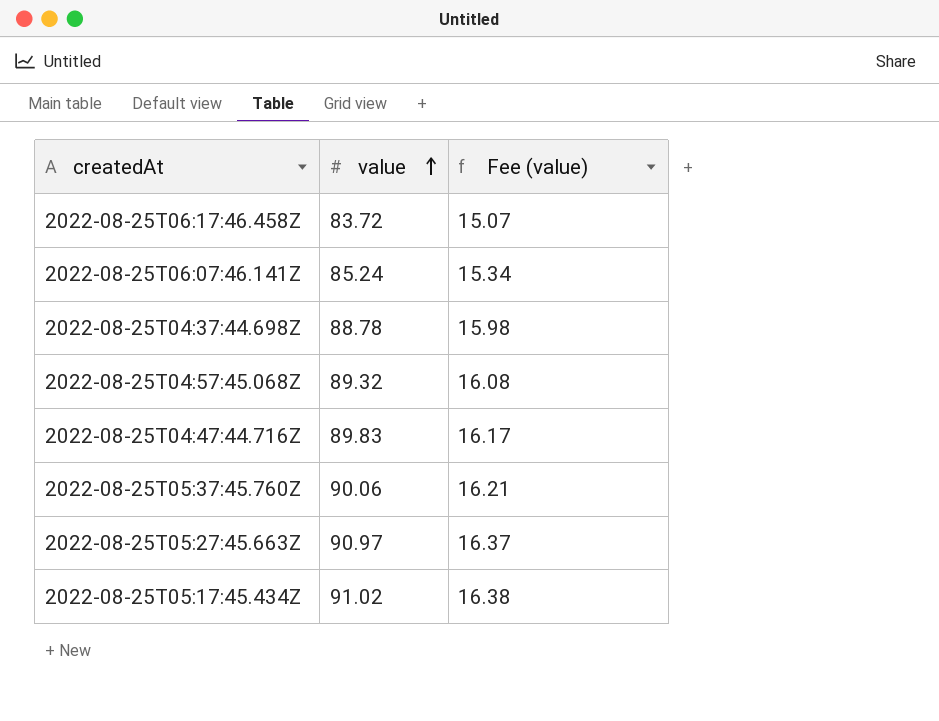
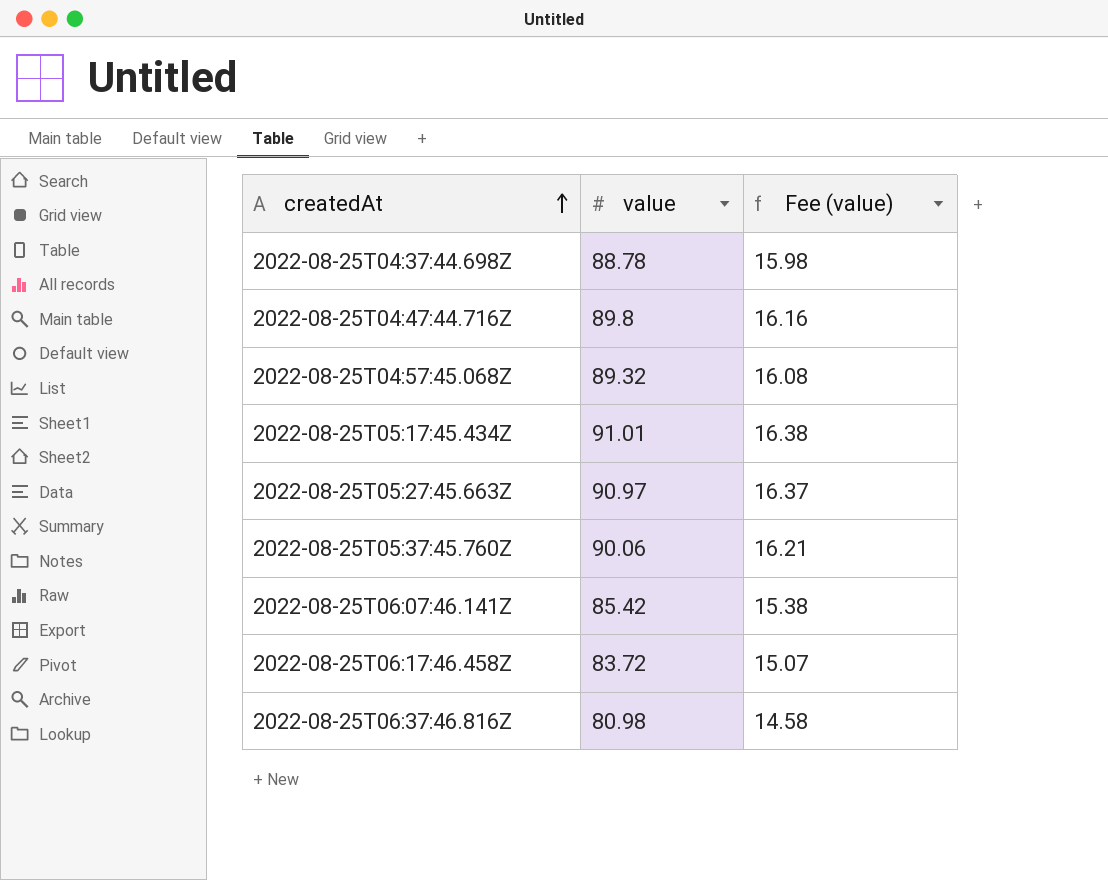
row order: value ascending -> createdAt ascending
2022-08-25T04:47:44.716Z | value: 89.83 -> 89.8
2022-08-25T04:47:44.716Z | Fee (value): 16.17 -> 16.16
2022-08-25T05:17:45.434Z | value: 91.02 -> 91.01
2022-08-25T06:07:46.141Z | value: 85.24 -> 85.42
2022-08-25T06:07:46.141Z | Fee (value): 15.34 -> 15.38
row 2022-08-25T06:37:46.816Z: none -> 80.98 | 14.58

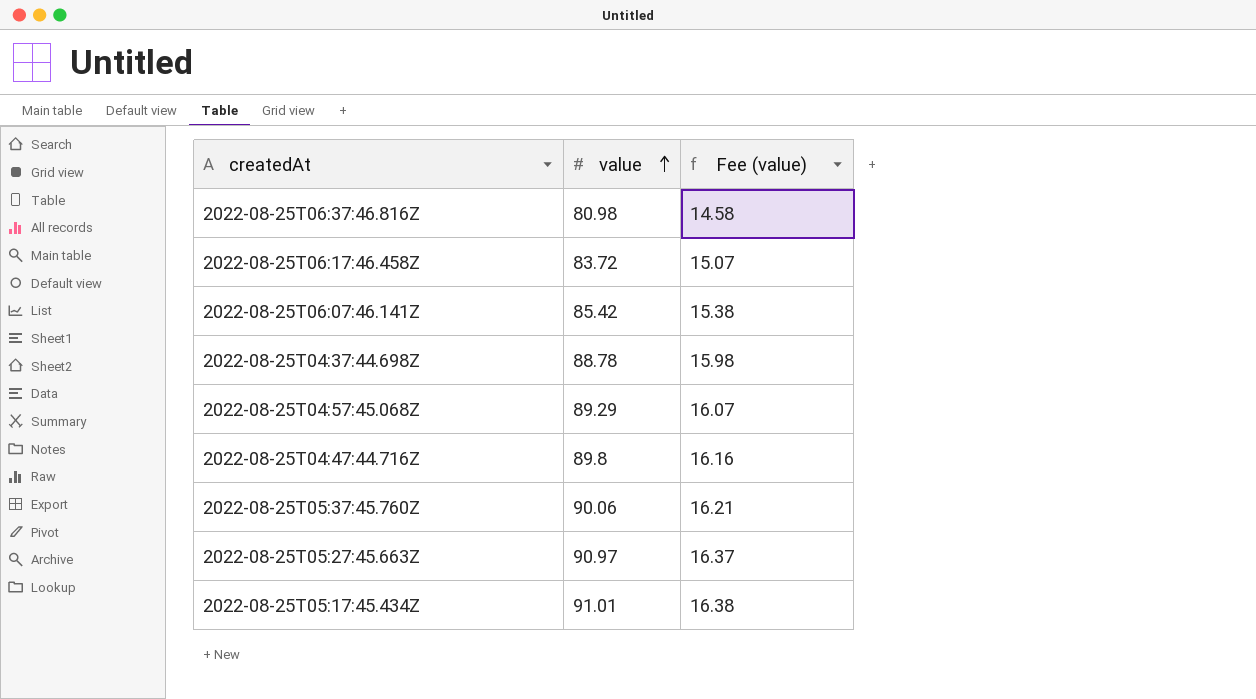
row order: createdAt ascending -> value ascending
2022-08-25T04:57:45.068Z | value: 89.32 -> 89.29
2022-08-25T04:57:45.068Z | Fee (value): 16.08 -> 16.07

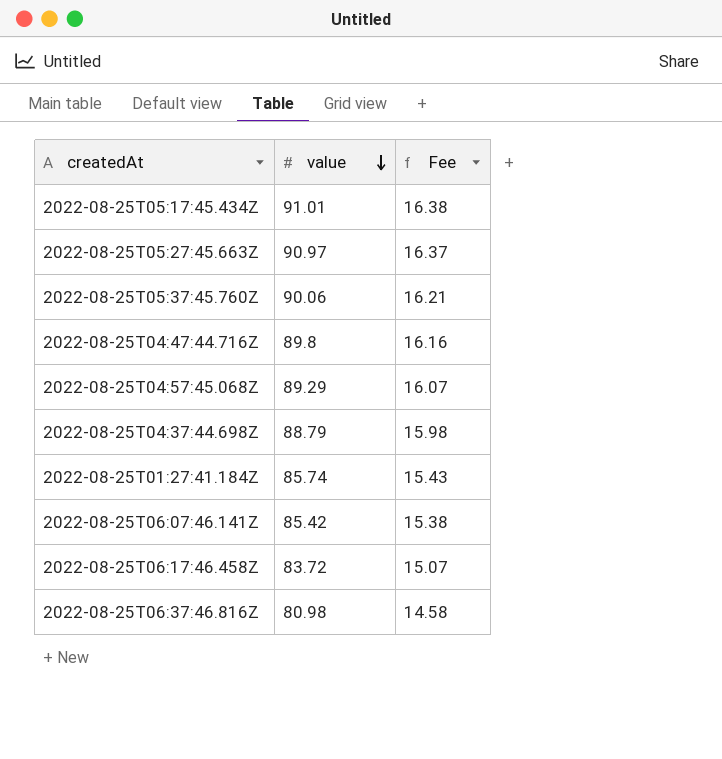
row order: value ascending -> value descending
column name: Fee (value) -> Fee
2022-08-25T04:37:44.698Z | value: 88.78 -> 88.79
row 2022-08-25T01:27:41.184Z: none -> 85.74 | 15.43

